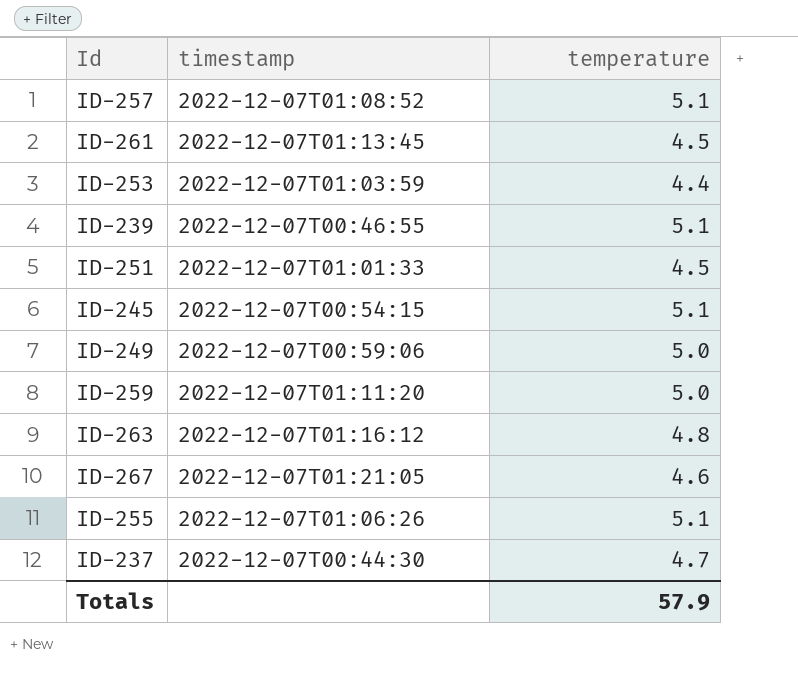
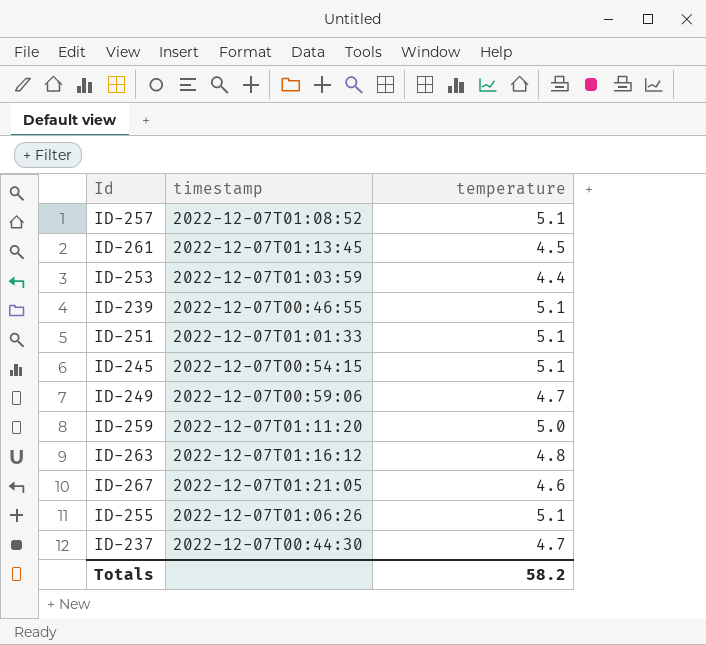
ID-251 | temperature: 4.5 -> 5.1
ID-249 | temperature: 5.0 -> 4.7
Totals | temperature: 57.9 -> 58.2

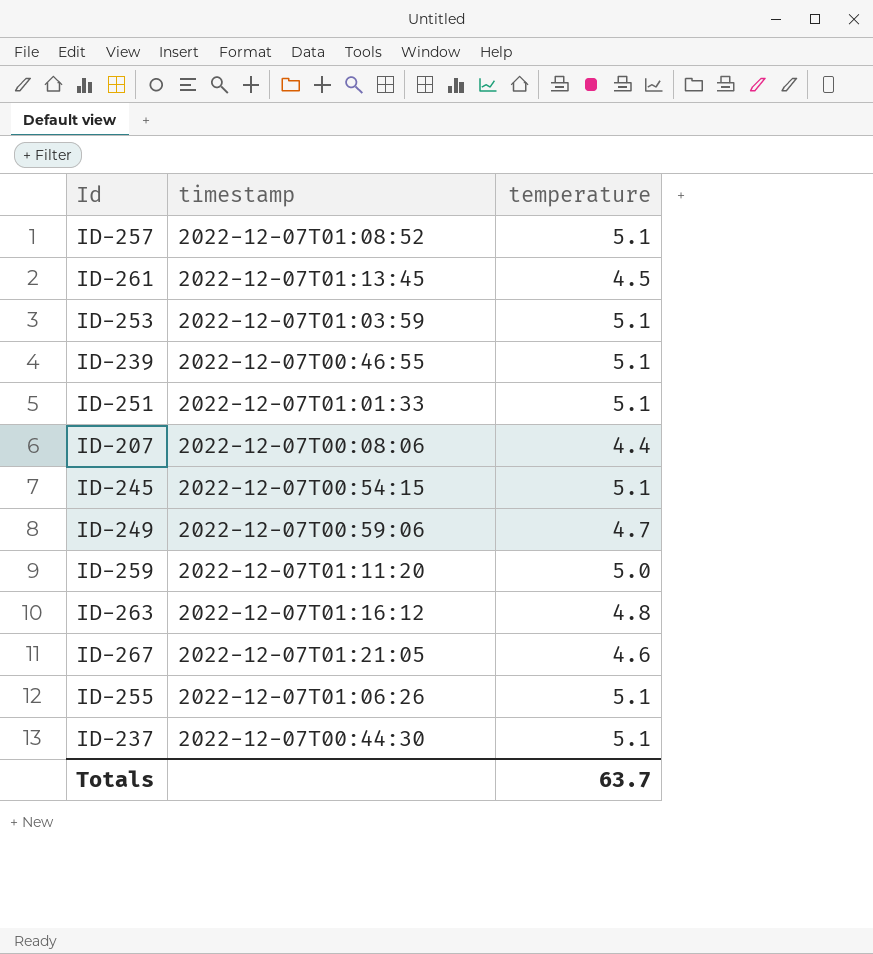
ID-253 | temperature: 4.4 -> 5.1
row ID-207: none -> 2022-12-07T00:08:06 | 4.4
ID-237 | temperature: 4.7 -> 5.1
Totals | temperature: 58.2 -> 63.7

